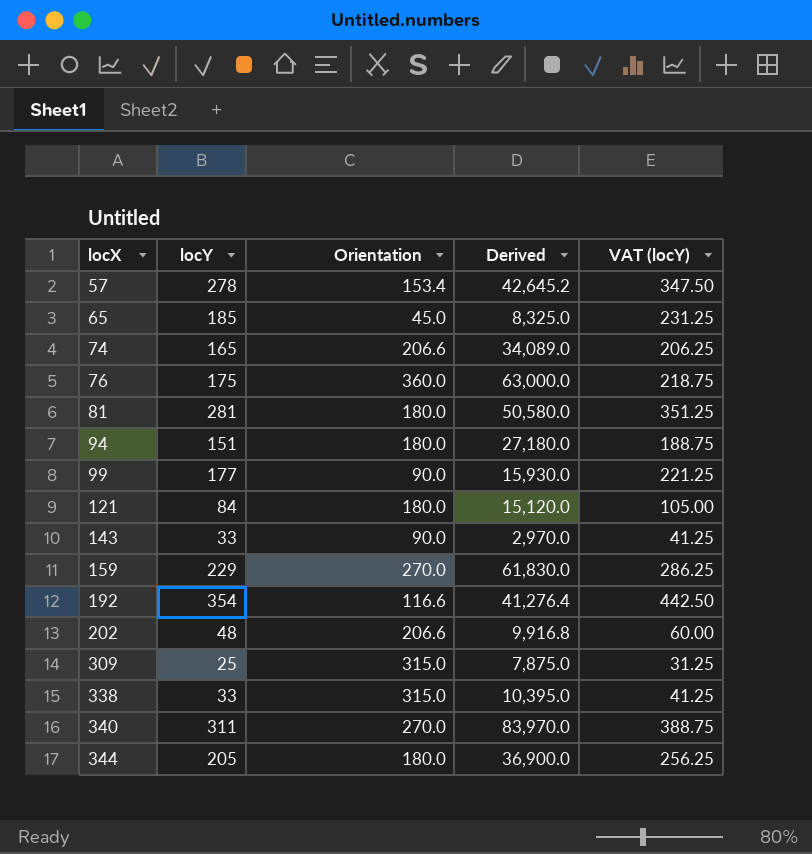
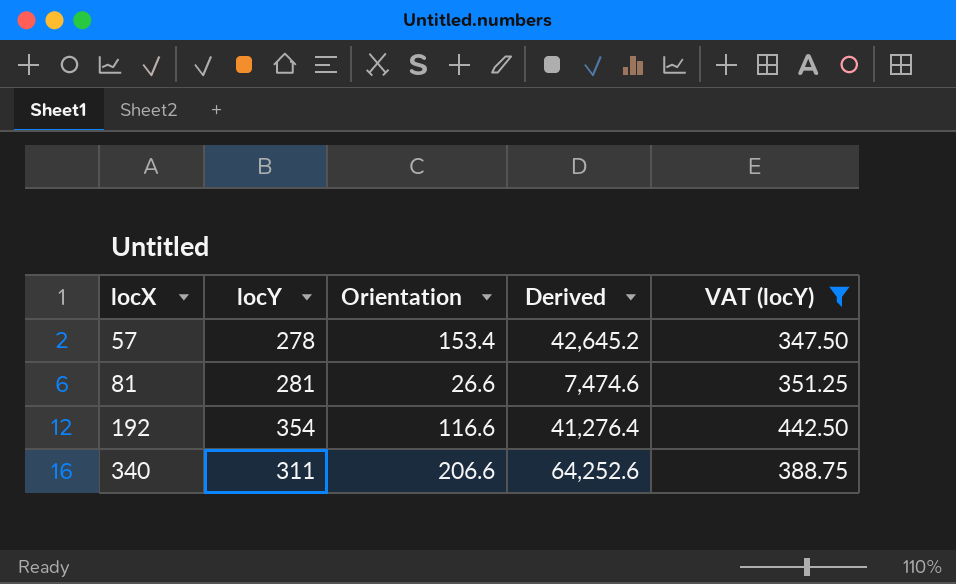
filter: none -> VAT (locY) >= 347.50
81 | Orientation: 180.0 -> 26.6
81 | Derived: 50,580.0 -> 7,474.6
340 | Orientation: 270.0 -> 206.6
340 | Derived: 83,970.0 -> 64,252.6

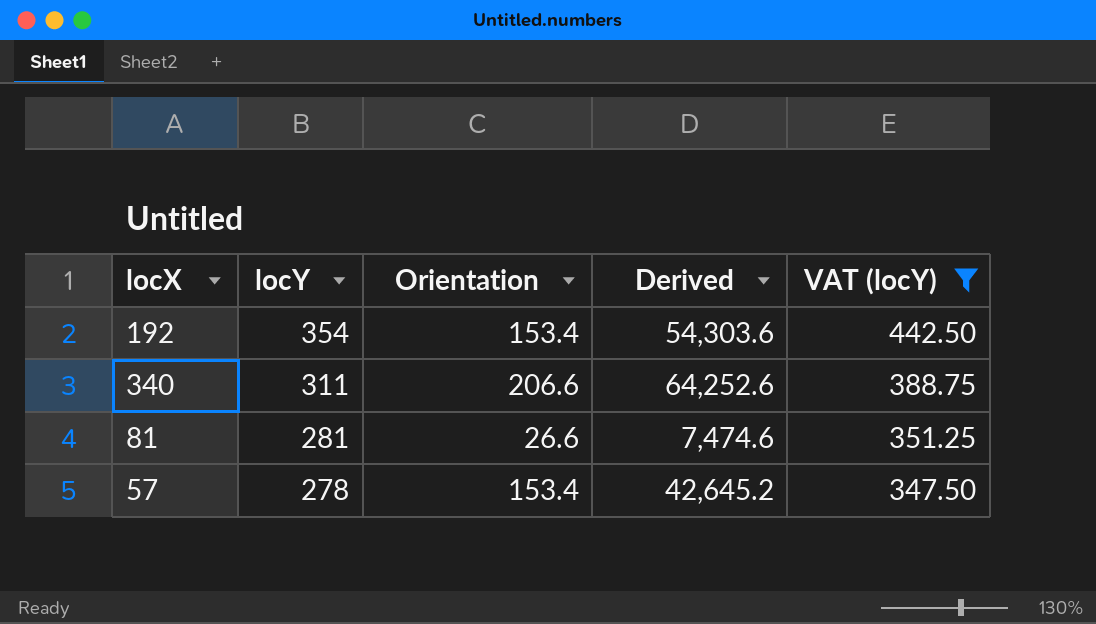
row order: locX ascending -> locY descending
192 | Orientation: 116.6 -> 153.4
192 | Derived: 41,276.4 -> 54,303.6

